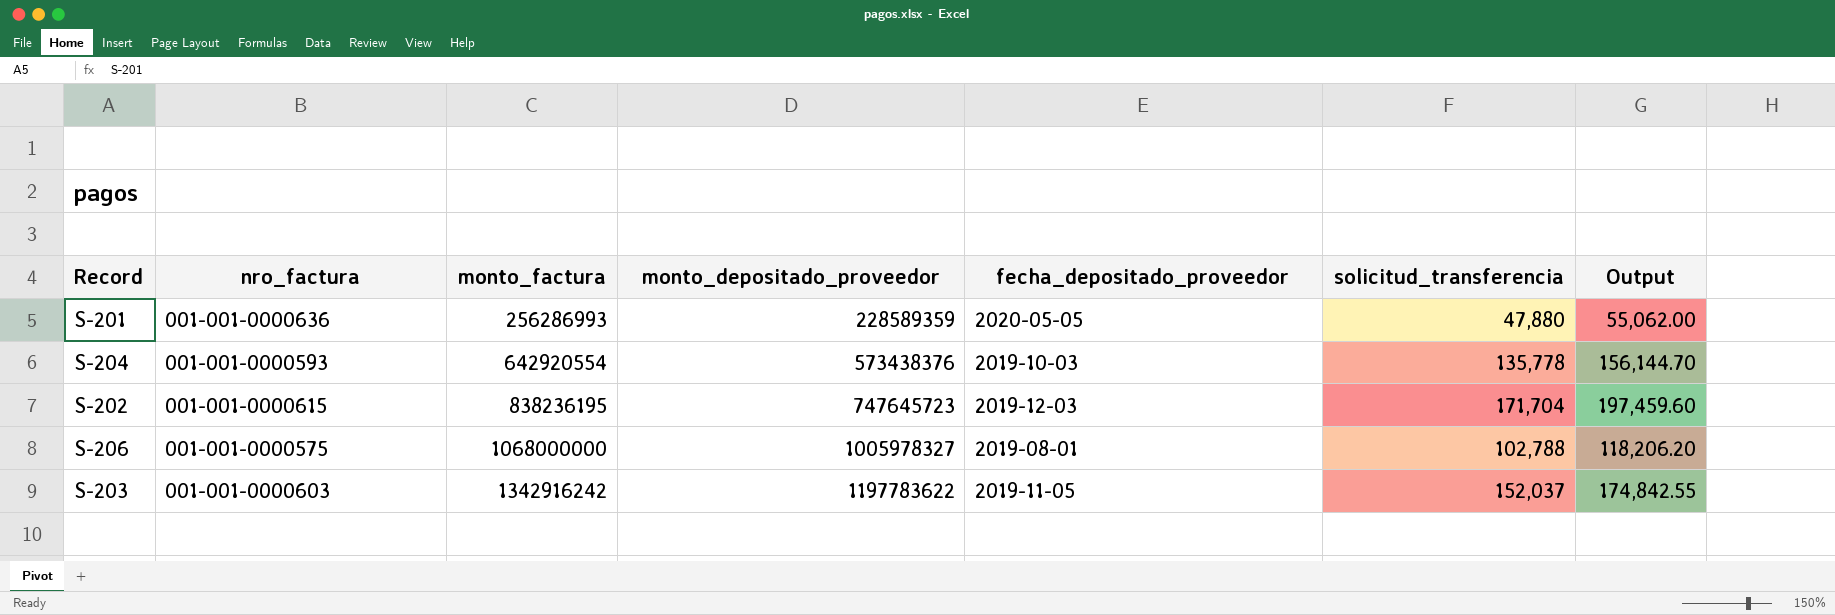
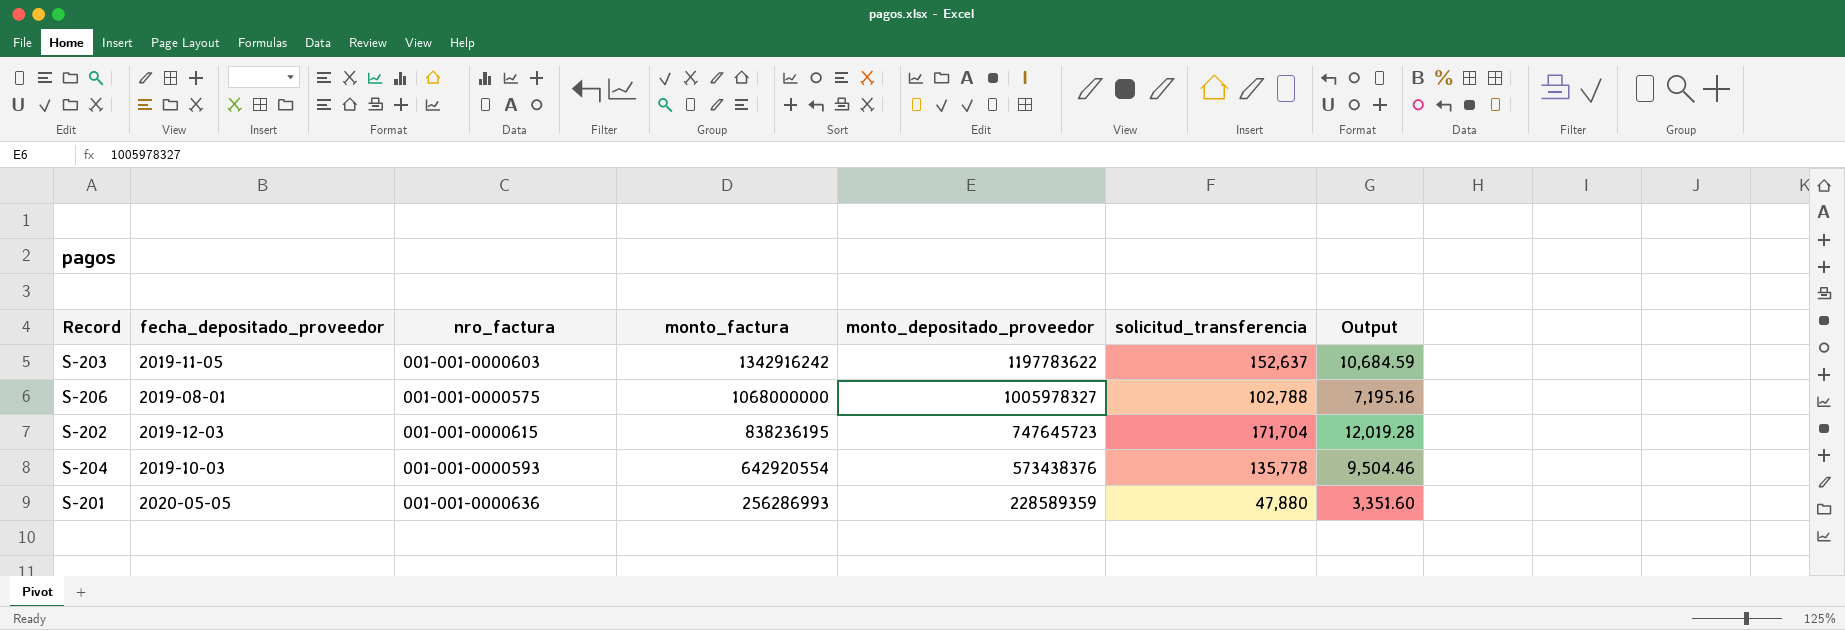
row order: monto_factura ascending -> monto_factura descending
column fecha_depositado_proveedor | position: 5 -> 2
column Output | formula: [solicitud_transferencia] * 1.15 -> [solicitud_transferencia] * 0.07
S-203 | solicitud_transferencia: 152,037 -> 152,637

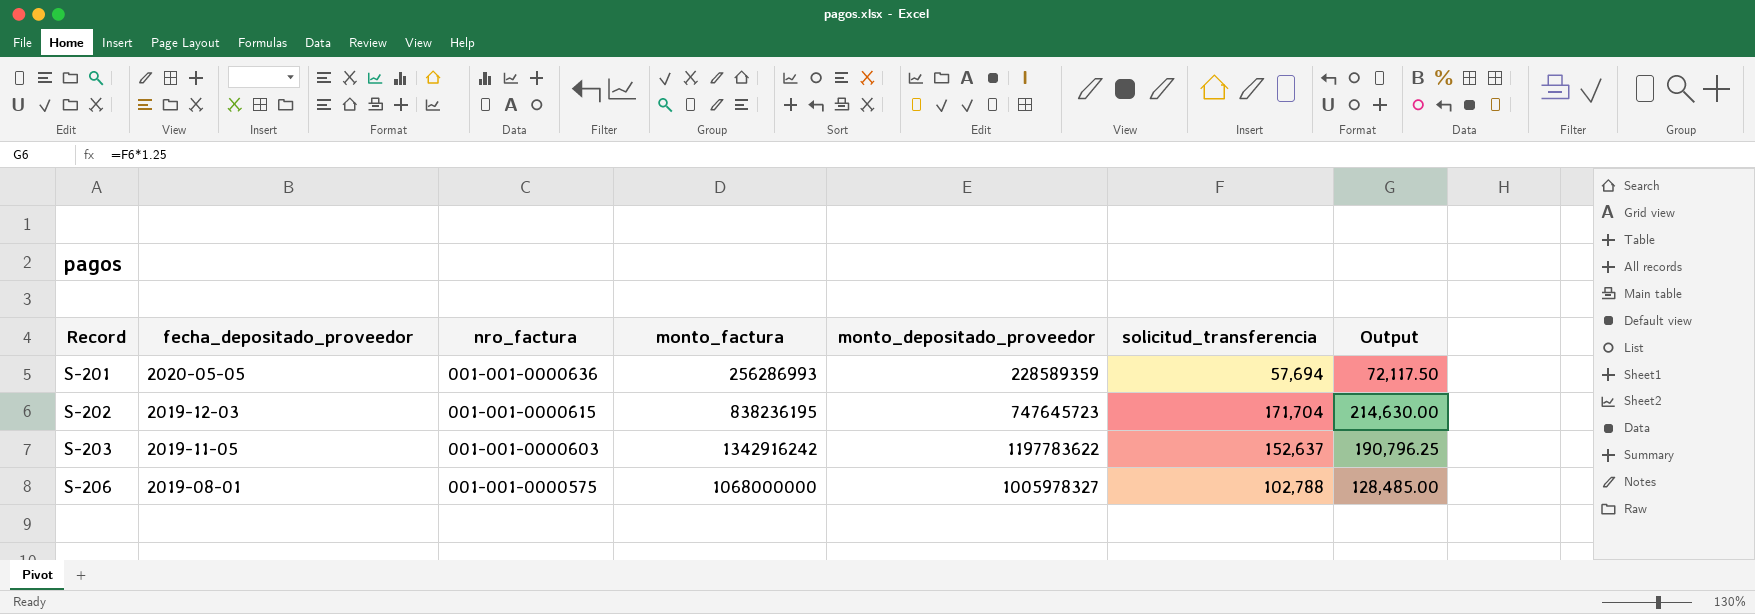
row order: monto_factura descending -> Record ascending
column Output | formula: [solicitud_transferencia] * 0.07 -> [solicitud_transferencia] * 1.25
row S-204: 2019-10-03 | 001-001-0000593 | 642920554 | 573438376 | 135,778 | 9,504.46 -> none
S-201 | solicitud_transferencia: 47,880 -> 57,694

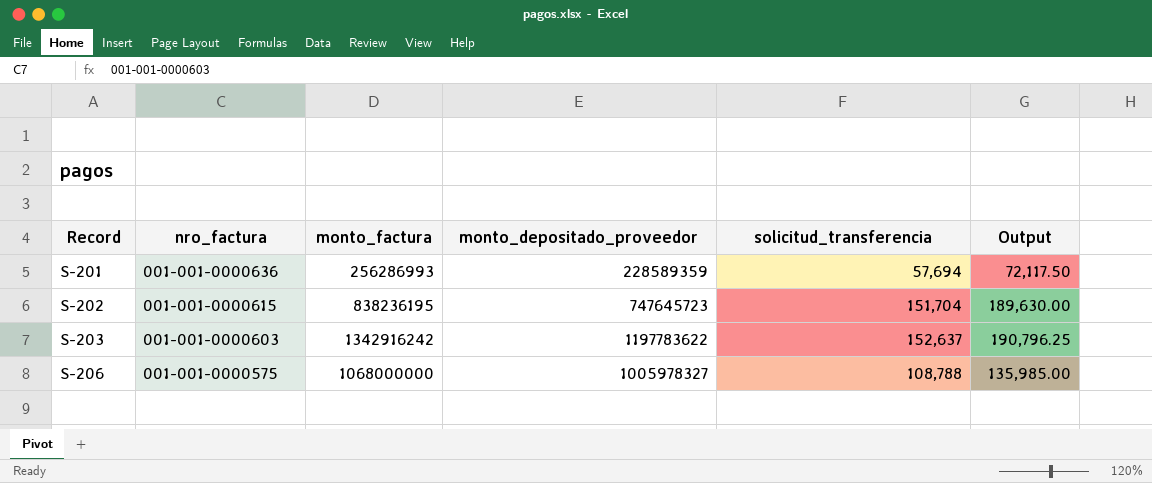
column fecha_depositado_proveedor | position: 2 -> none
S-202 | solicitud_transferencia: 171,704 -> 151,704
S-202 | Output: 214,630.00 -> 189,630.00
S-206 | solicitud_transferencia: 102,788 -> 108,788
S-206 | Output: 128,485.00 -> 135,985.00

